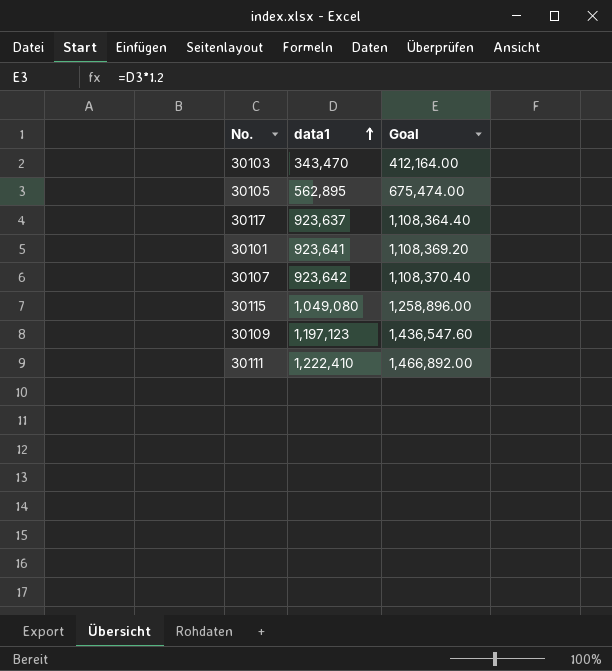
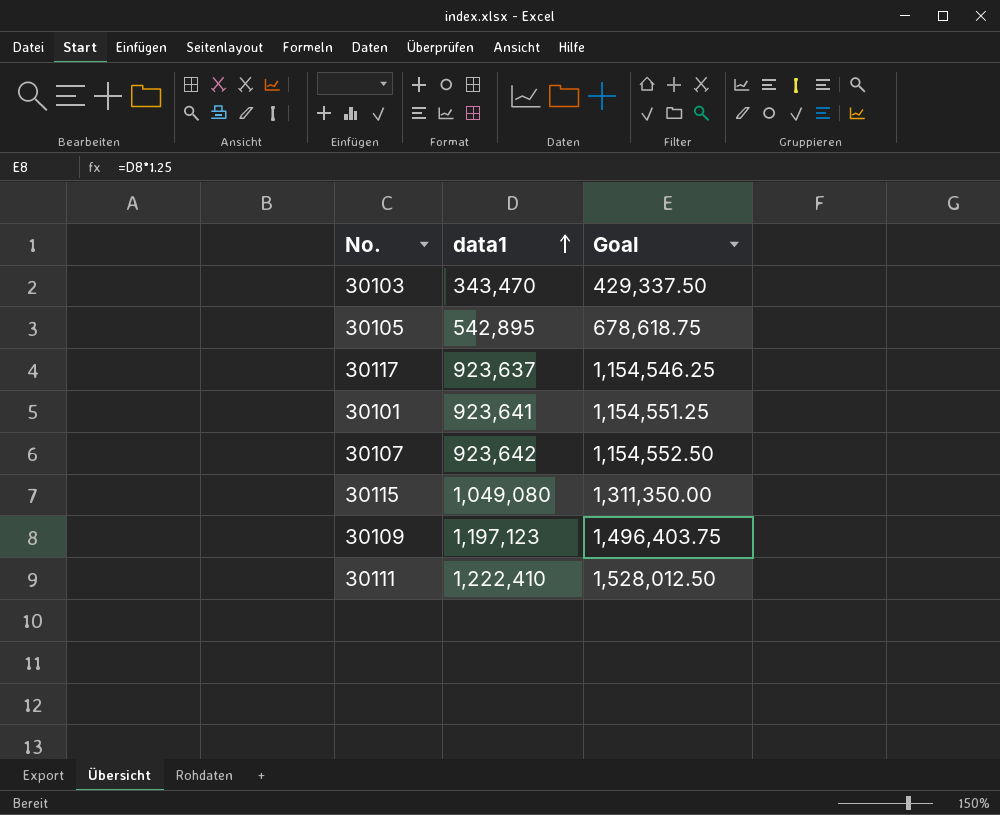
column Goal | formula: [data1] * 1.2 -> [data1] * 1.25
30105 | data1: 562,895 -> 542,895

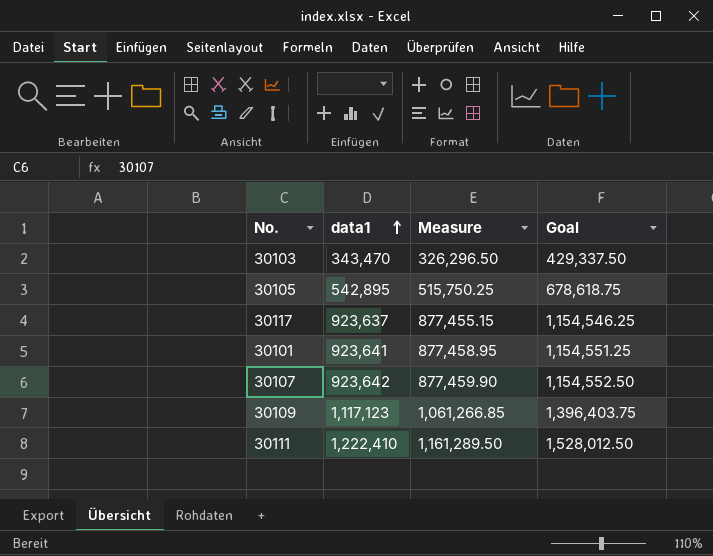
column Measure | formula: none -> [data1] * 0.95
row 30115: 1,049,080 | 1,311,350.00 -> none
30109 | data1: 1,197,123 -> 1,117,123
30109 | Goal: 1,496,403.75 -> 1,396,403.75

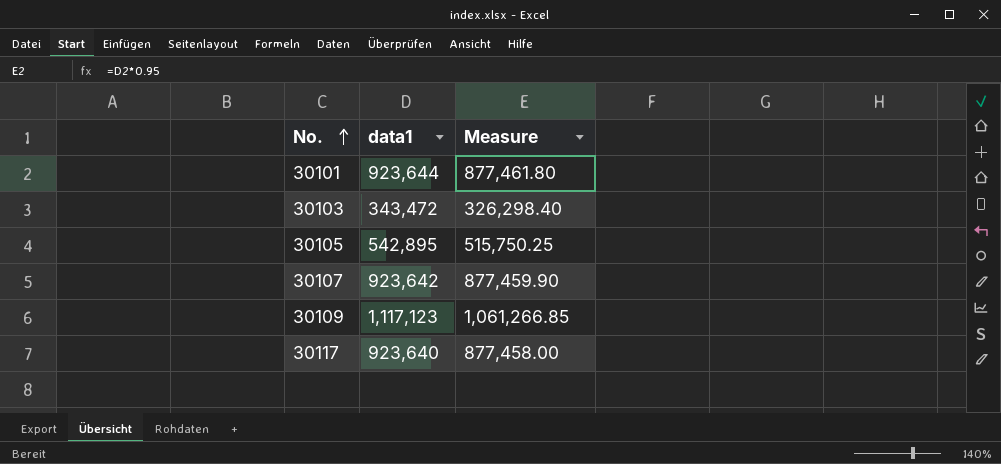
row order: data1 ascending -> No. ascending
column Goal | formula: [data1] * 1.25 -> none
row 30111: 1,222,410 | 1,161,289.50 | 1,528,012.50 -> none
30101 | data1: 923,641 -> 923,644
30101 | Measure: 877,458.95 -> 877,461.80
30103 | data1: 343,470 -> 343,472
30103 | Measure: 326,296.50 -> 326,298.40
30117 | data1: 923,637 -> 923,640
30117 | Measure: 877,455.15 -> 877,458.00

